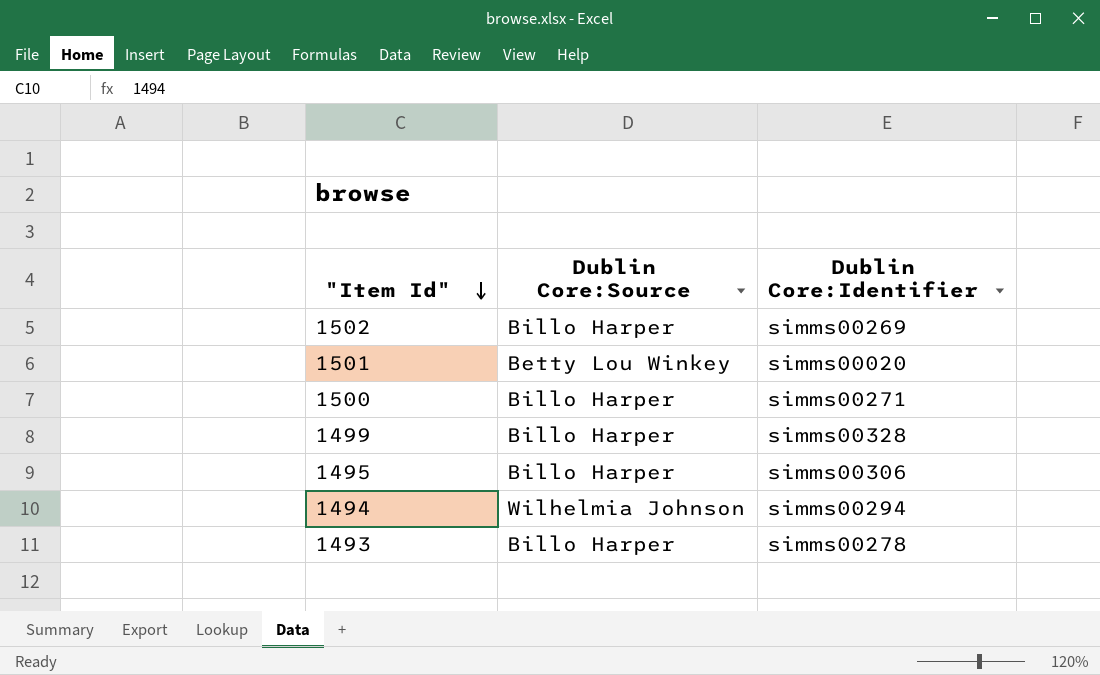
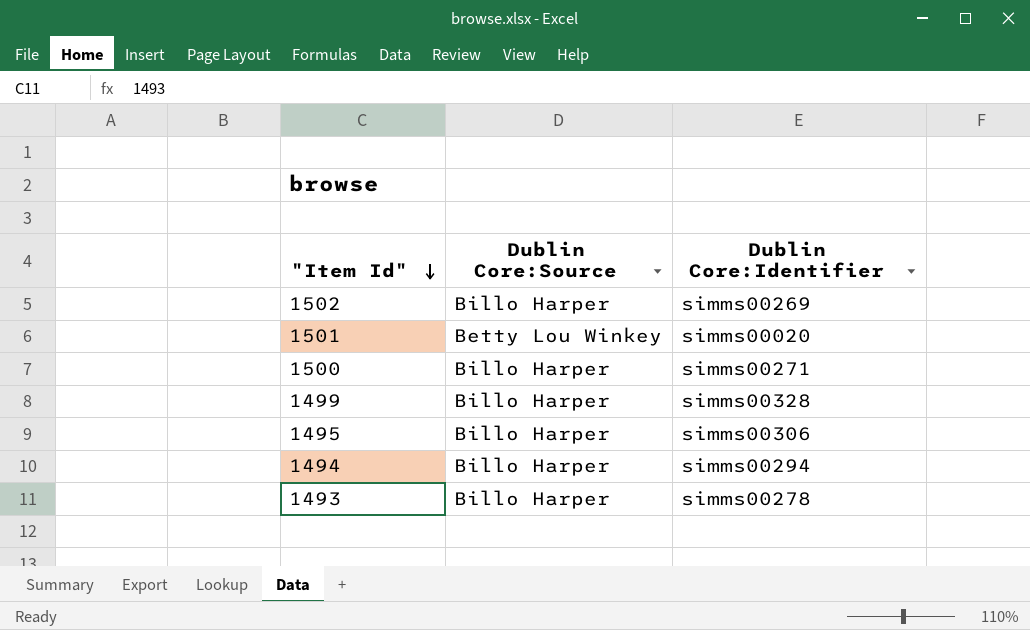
1494 | Dublin Core:Source: Wilhelmia Johnson -> Billo Harper

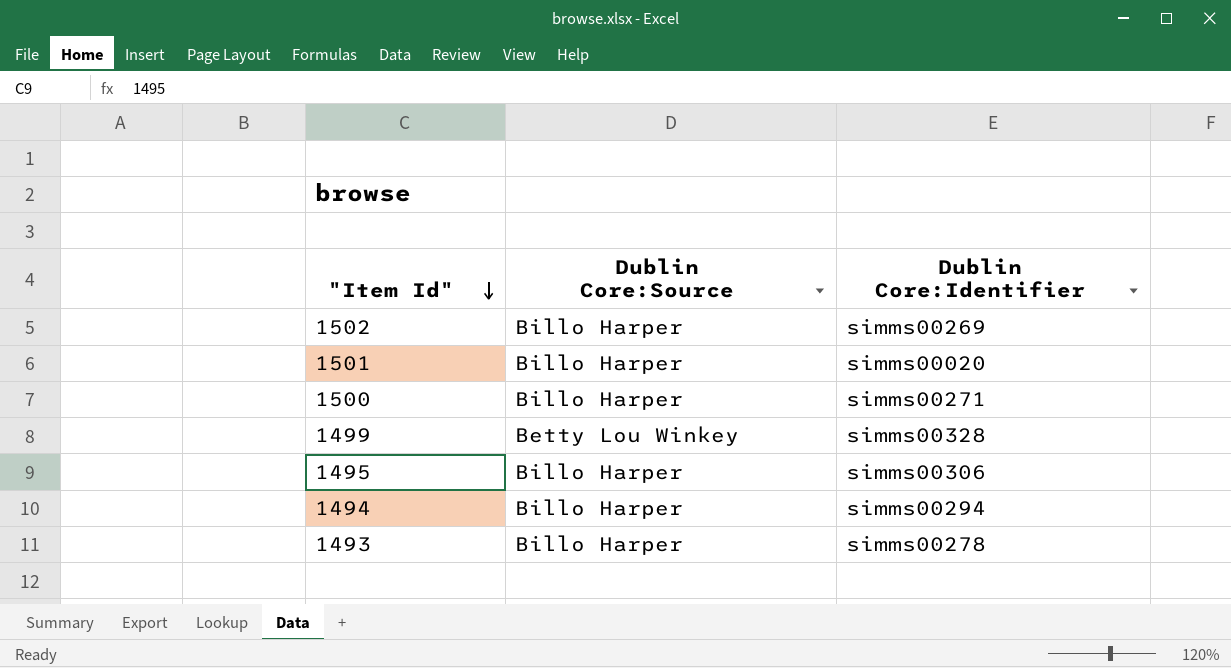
1501 | Dublin Core:Source: Betty Lou Winkey -> Billo Harper
1499 | Dublin Core:Source: Billo Harper -> Betty Lou Winkey

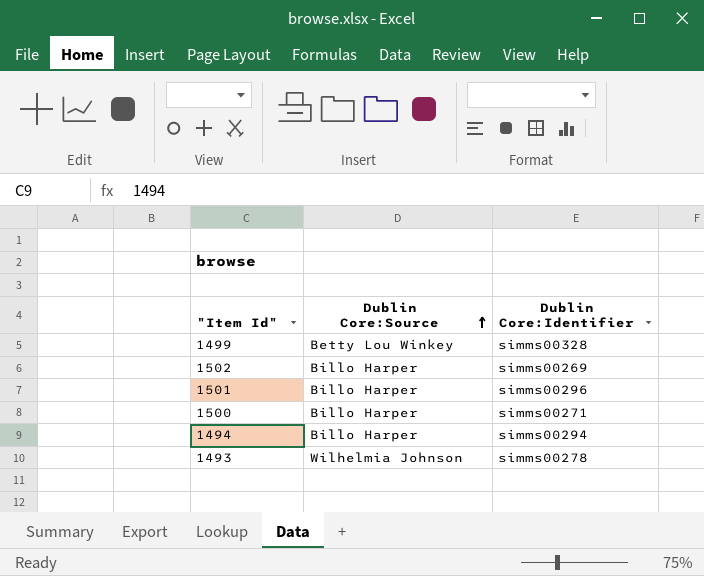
row order: "Item Id" descending -> Dublin Core:Source ascending
row 1495: Billo Harper | simms00306 -> none
1501 | Dublin Core:Identifier: simms00020 -> simms00296
1493 | Dublin Core:Source: Billo Harper -> Wilhelmia Johnson

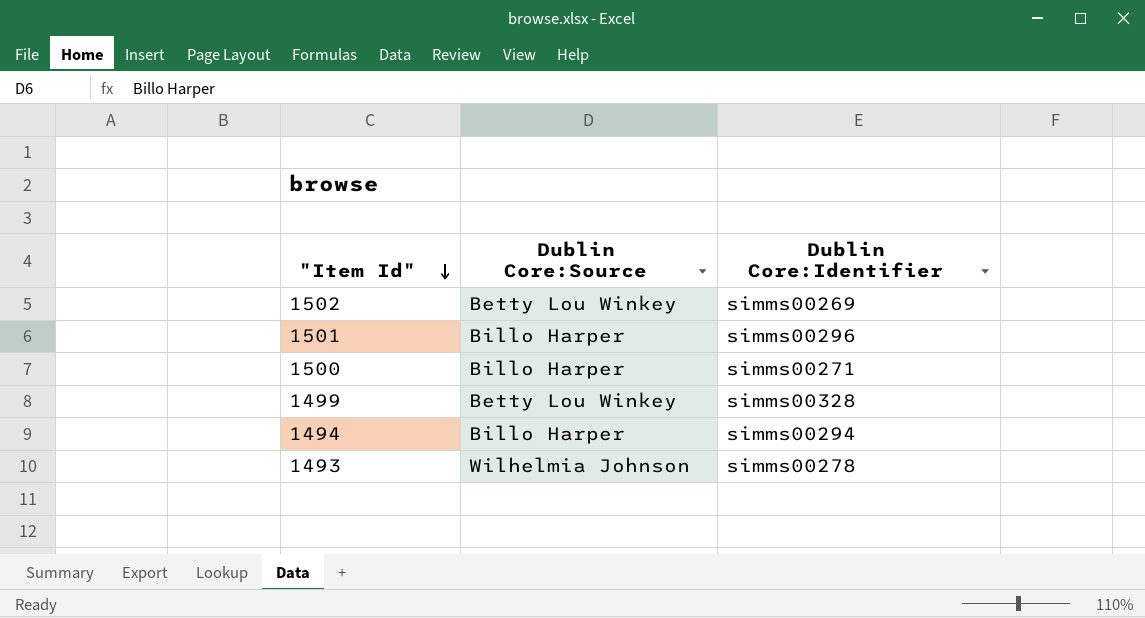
row order: Dublin Core:Source ascending -> "Item Id" descending
1502 | Dublin Core:Source: Billo Harper -> Betty Lou Winkey

